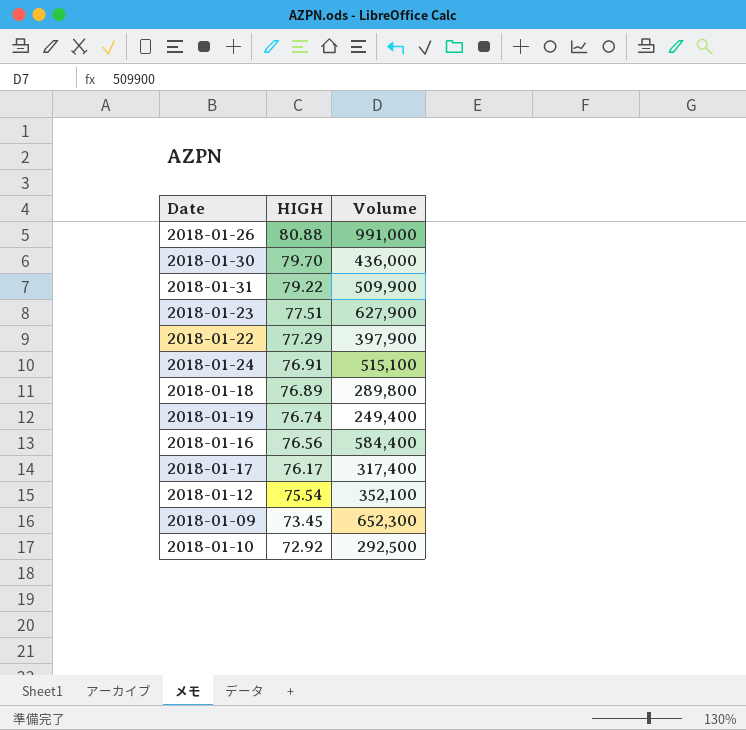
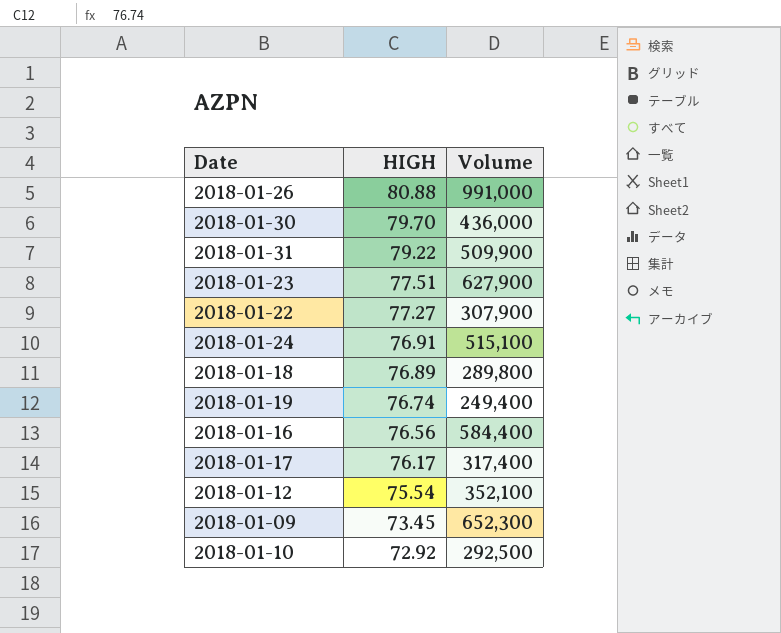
2018-01-22 | HIGH: 77.29 -> 77.27
2018-01-22 | Volume: 397,900 -> 307,900

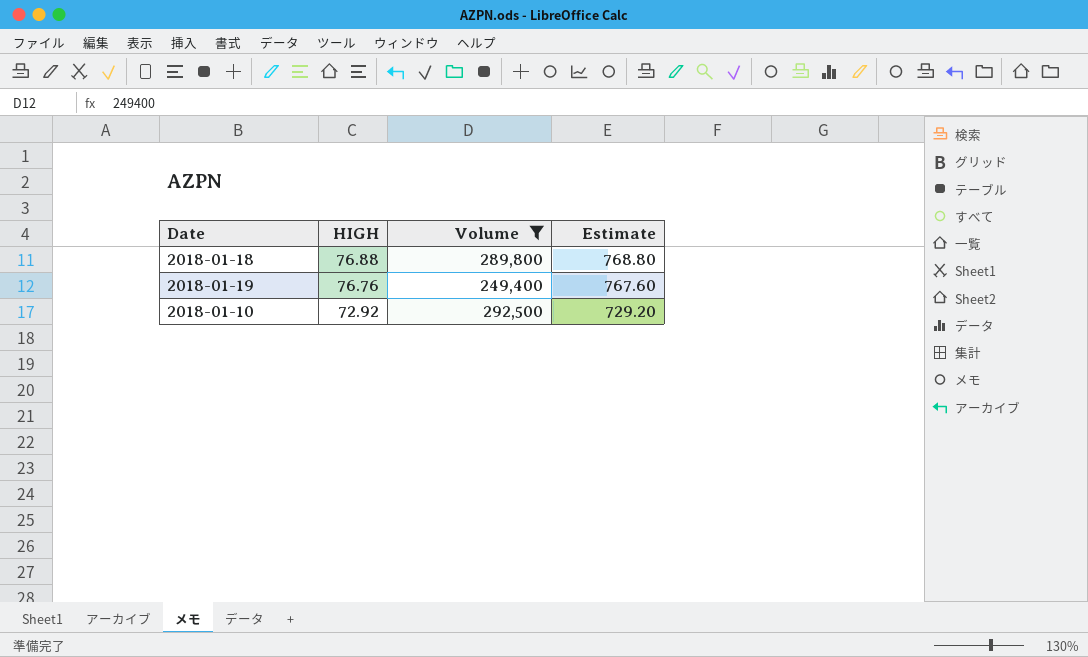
filter: none -> Volume <= 292,500
column Estimate | formula: none -> [HIGH] * 10
2018-01-18 | HIGH: 76.89 -> 76.88
2018-01-19 | HIGH: 76.74 -> 76.76

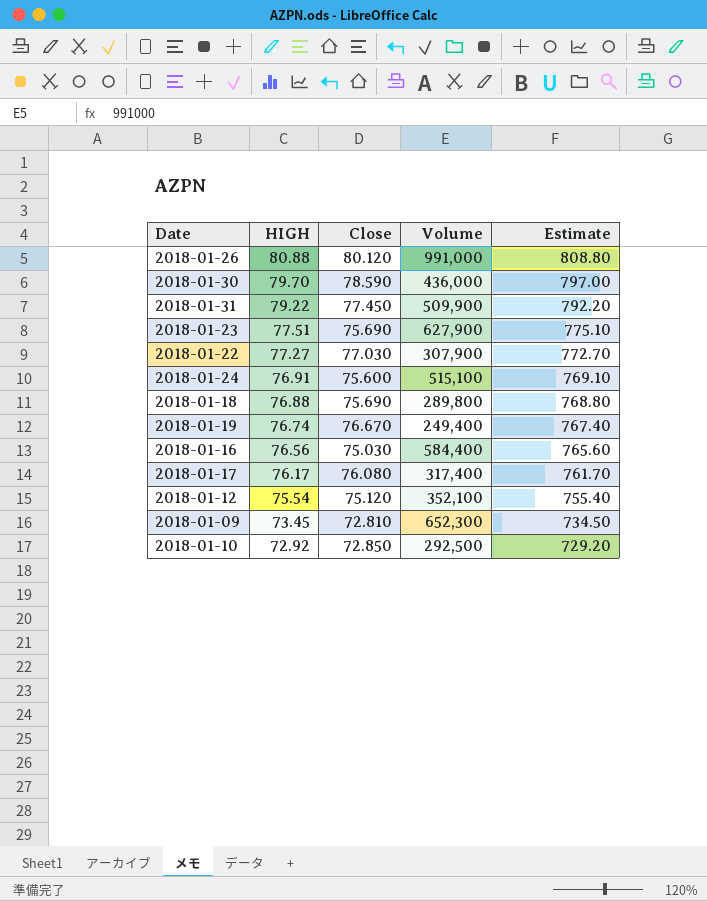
filter: Volume <= 292,500 -> none
column Close | position: none -> 3
2018-01-19 | HIGH: 76.76 -> 76.74
2018-01-19 | Estimate: 767.60 -> 767.40

